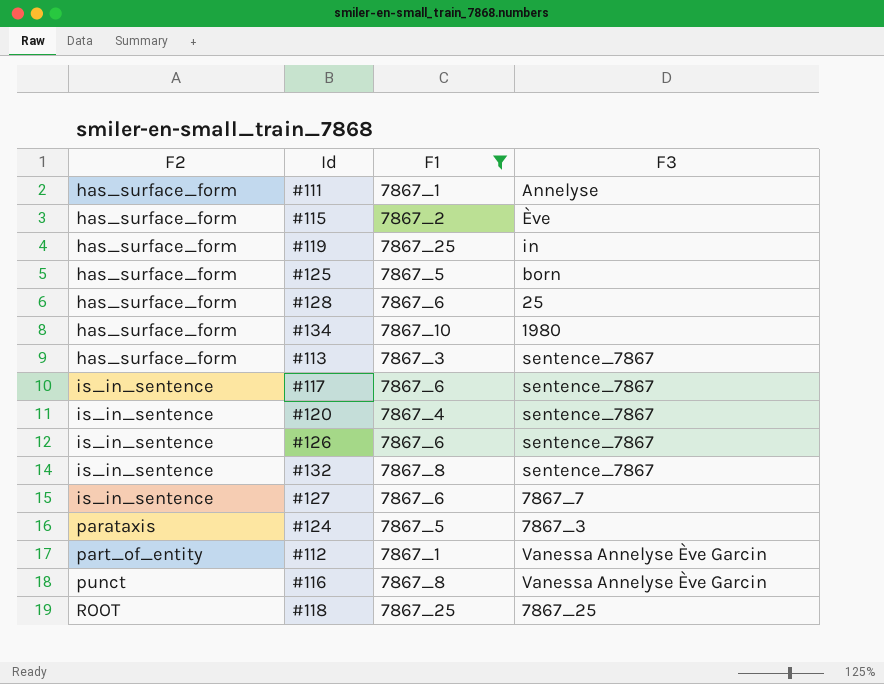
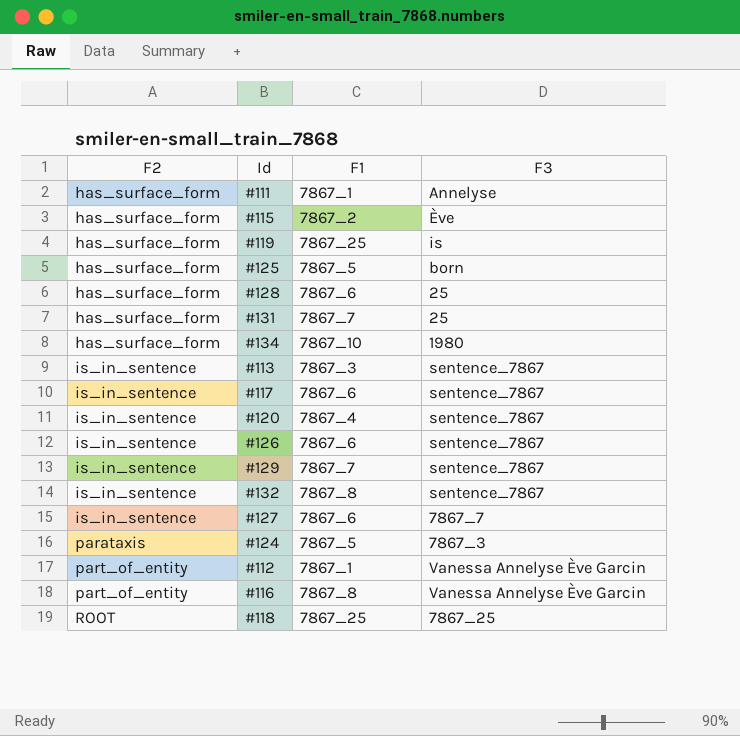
filter: F1 != 7867_7 -> none
#119 | F3: in -> is
#113 | F2: has_surface_form -> is_in_sentence
#116 | F2: punct -> part_of_entity

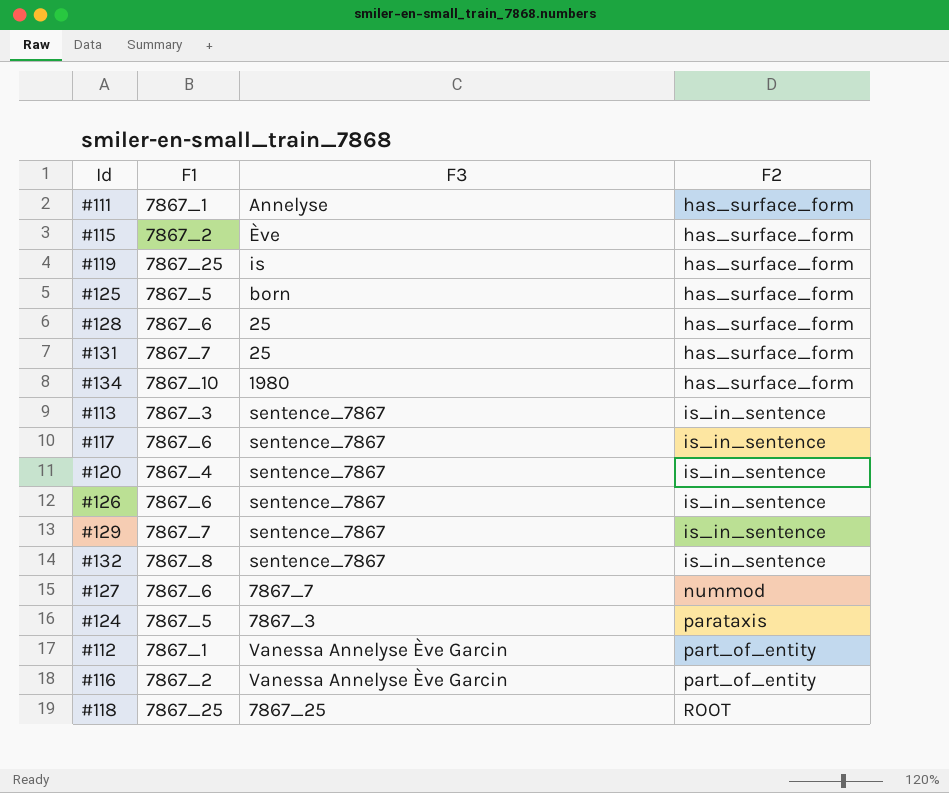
column F2 | position: 1 -> 4
#127 | F2: is_in_sentence -> nummod
#116 | F1: 7867_8 -> 7867_2

